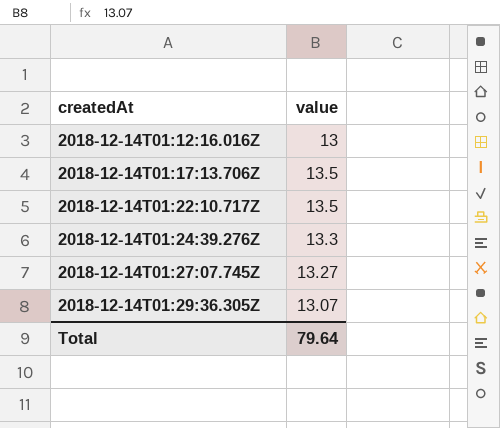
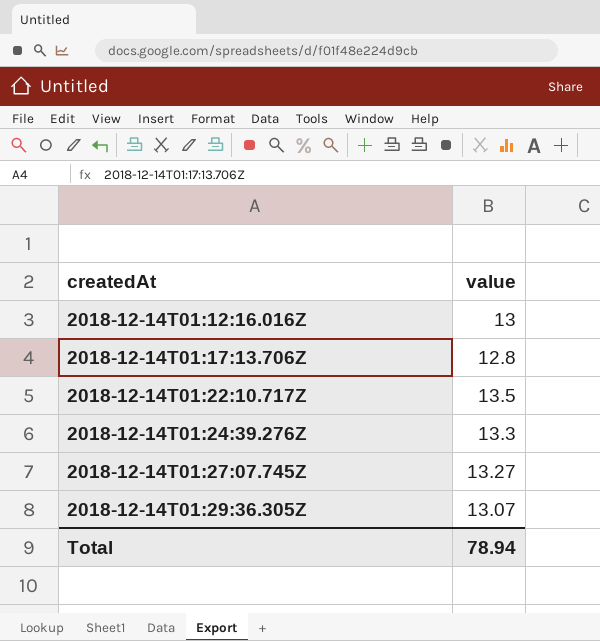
2018-12-14T01:17:13.706Z | value: 13.5 -> 12.8
Total | value: 79.64 -> 78.94

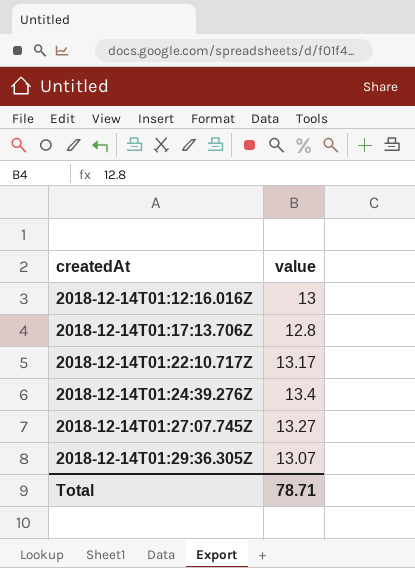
2018-12-14T01:22:10.717Z | value: 13.5 -> 13.17
2018-12-14T01:24:39.276Z | value: 13.3 -> 13.4
Total | value: 78.94 -> 78.71

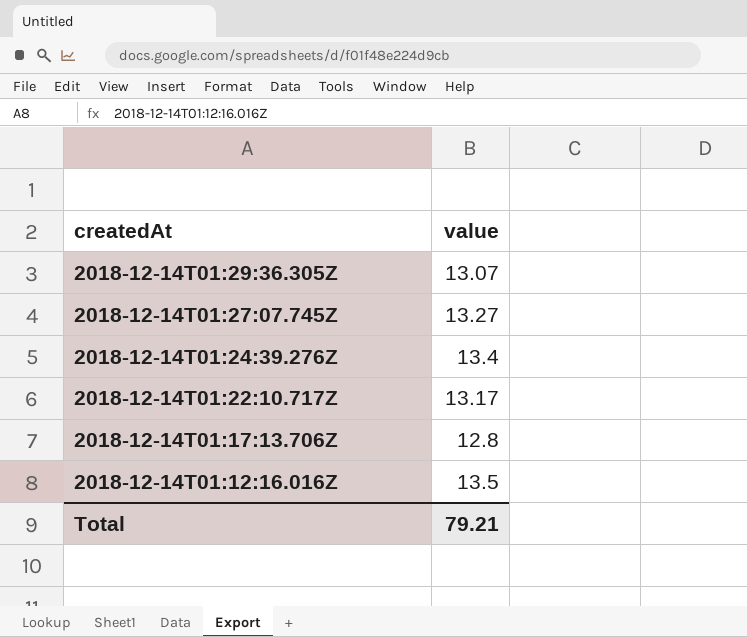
row order: createdAt ascending -> createdAt descending
2018-12-14T01:12:16.016Z | value: 13 -> 13.5
Total | value: 78.71 -> 79.21

